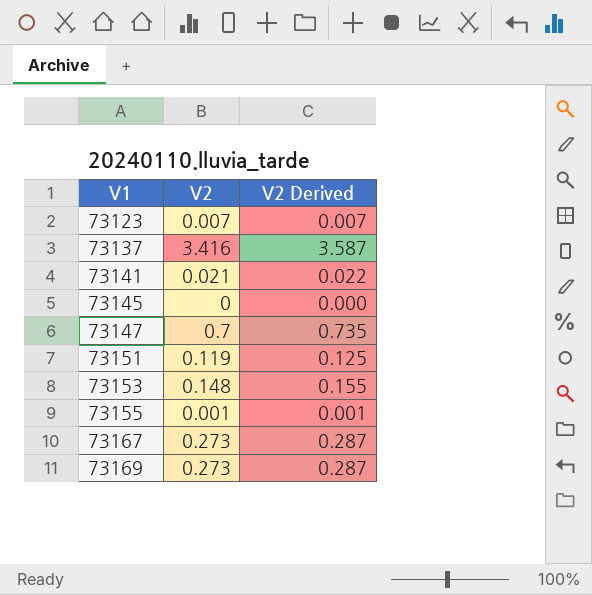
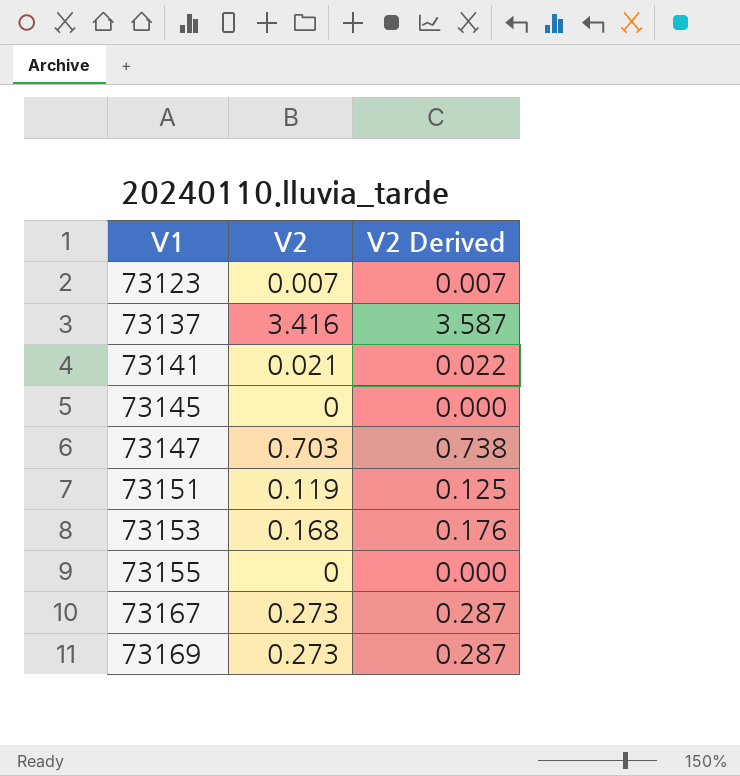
73147 | V2: 0.7 -> 0.703
73147 | V2 Derived: 0.735 -> 0.738
73153 | V2: 0.148 -> 0.168
73153 | V2 Derived: 0.155 -> 0.176
73155 | V2: 0.001 -> 0
73155 | V2 Derived: 0.001 -> 0.000

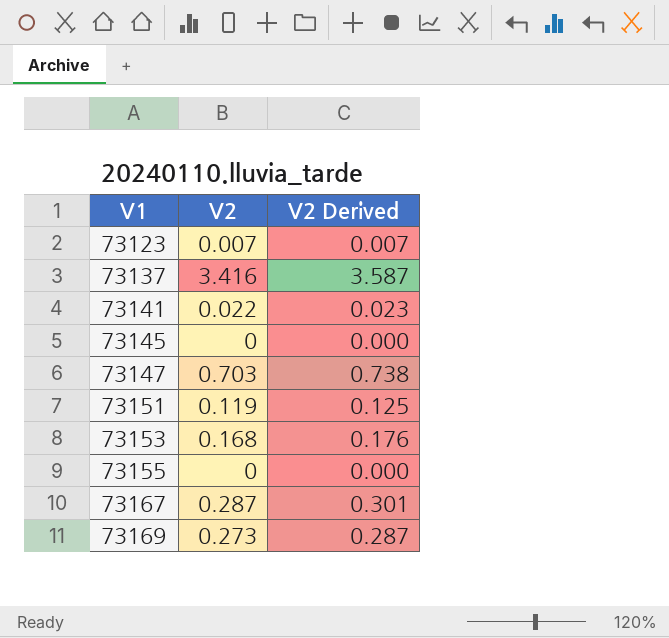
73141 | V2: 0.021 -> 0.022
73141 | V2 Derived: 0.022 -> 0.023
73167 | V2: 0.273 -> 0.287
73167 | V2 Derived: 0.287 -> 0.301

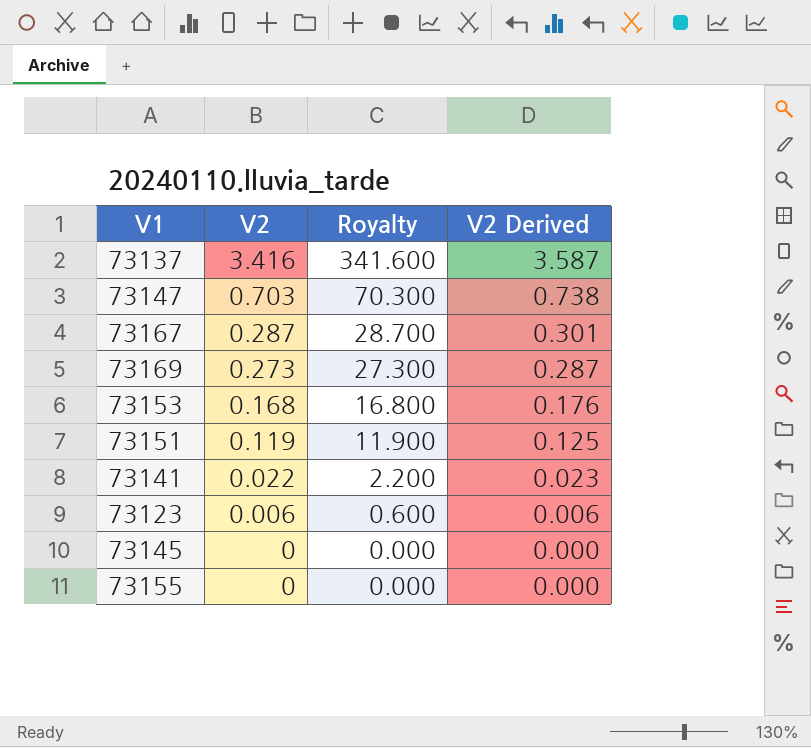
row order: V1 ascending -> V2 descending
column Royalty | formula: none -> [V2] * 100
73123 | V2: 0.007 -> 0.006
73123 | V2 Derived: 0.007 -> 0.006

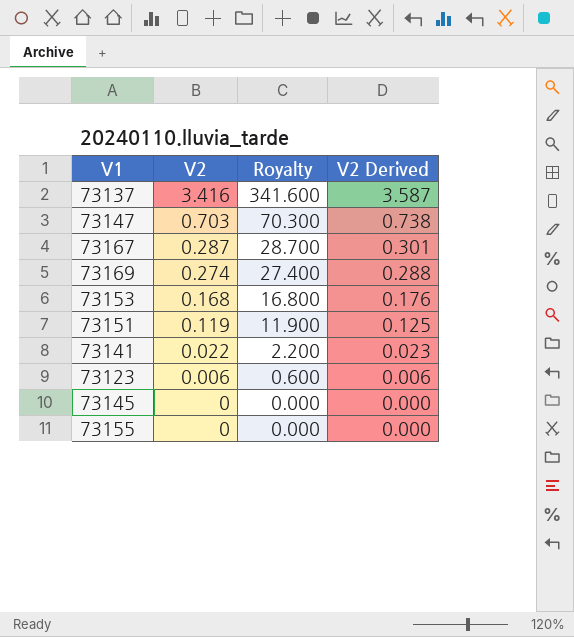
73169 | V2: 0.273 -> 0.274
73169 | Royalty: 27.300 -> 27.400
73169 | V2 Derived: 0.287 -> 0.288

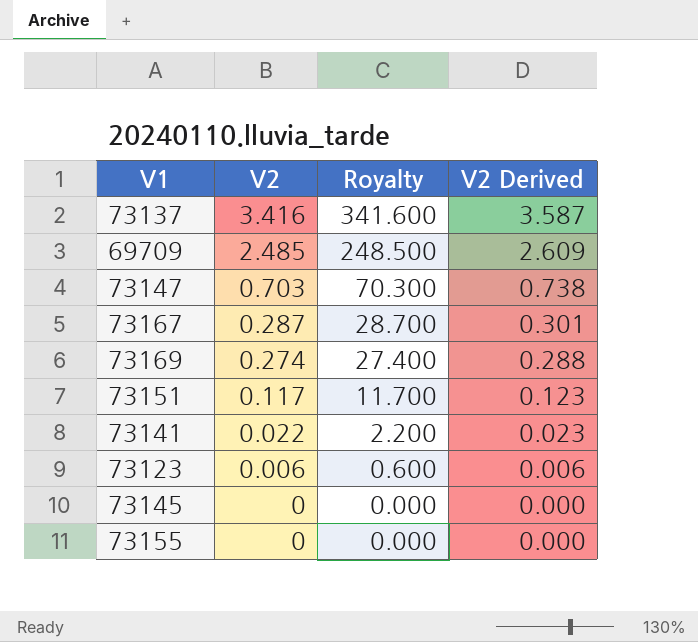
row 73153: 0.168 | 16.800 | 0.176 -> none
row 69709: none -> 2.485 | 248.500 | 2.609
73151 | V2: 0.119 -> 0.117
73151 | Royalty: 11.900 -> 11.700
73151 | V2 Derived: 0.125 -> 0.123

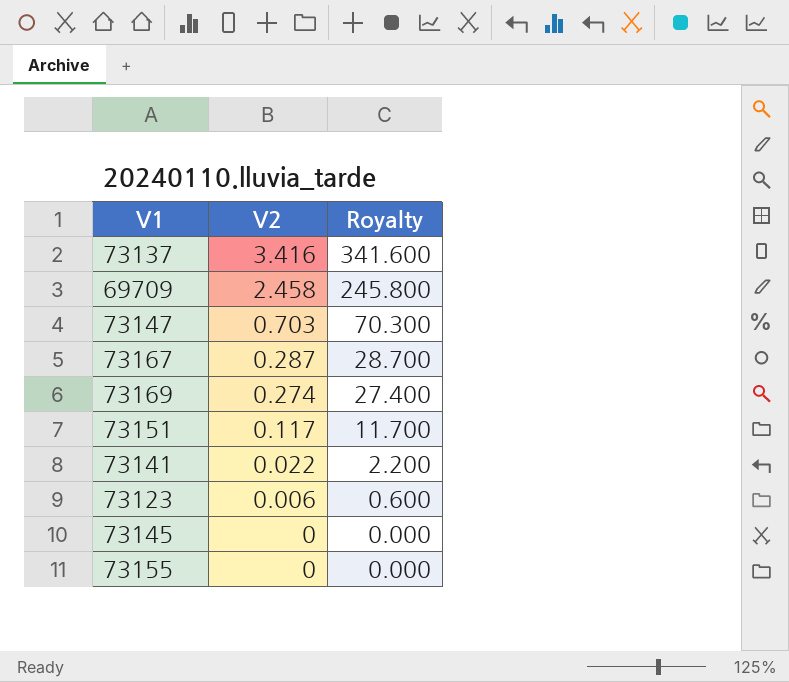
column V2 Derived | formula: [V2] * 1.05 -> none
69709 | V2: 2.485 -> 2.458
69709 | Royalty: 248.500 -> 245.800

